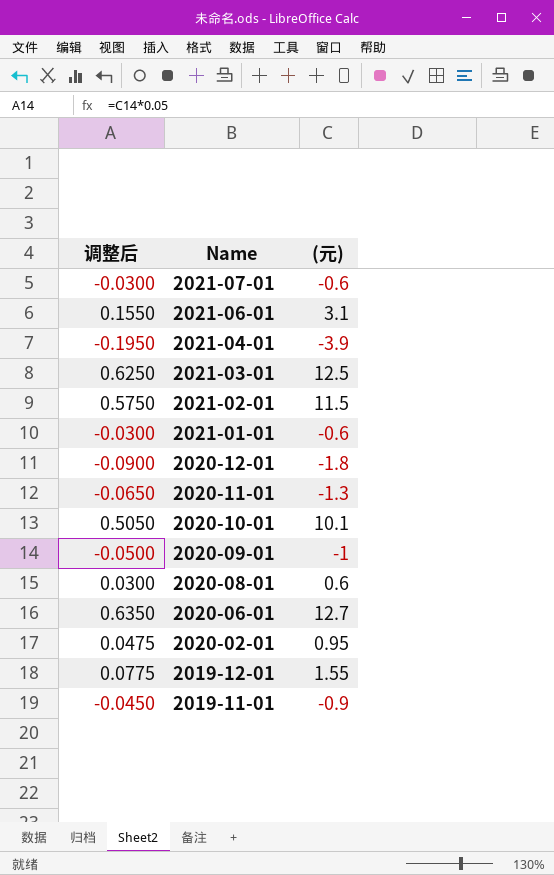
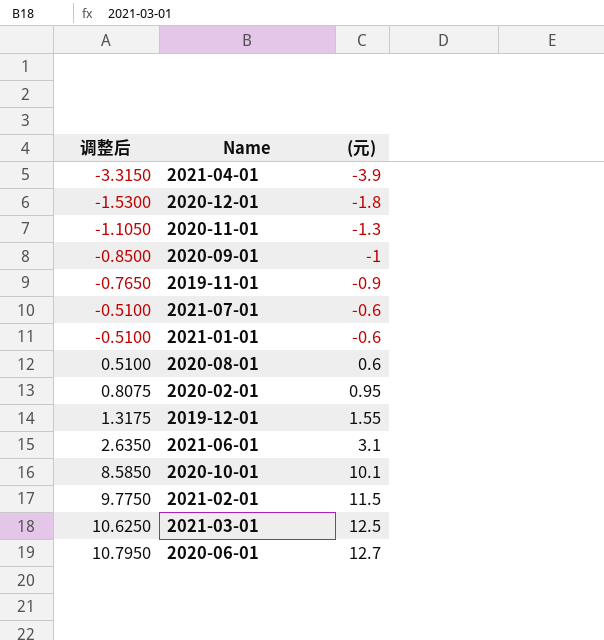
row order: Name descending -> 调整后 ascending
column 调整后 | formula: [(元)] * 0.05 -> [(元)] * 0.85

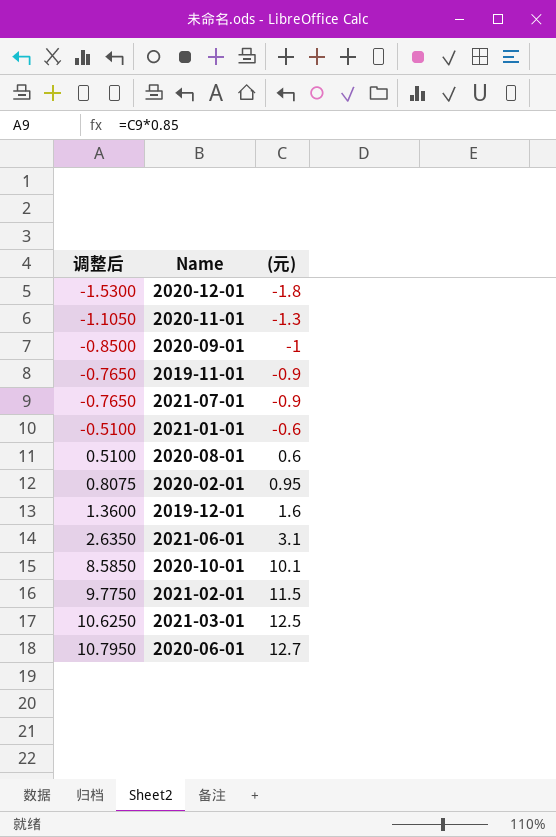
row 2021-04-01: -3.3150 | -3.9 -> none
2021-07-01 | 调整后: -0.5100 -> -0.7650
2021-07-01 | (元): -0.6 -> -0.9
2019-12-01 | 调整后: 1.3175 -> 1.3600
2019-12-01 | (元): 1.55 -> 1.6

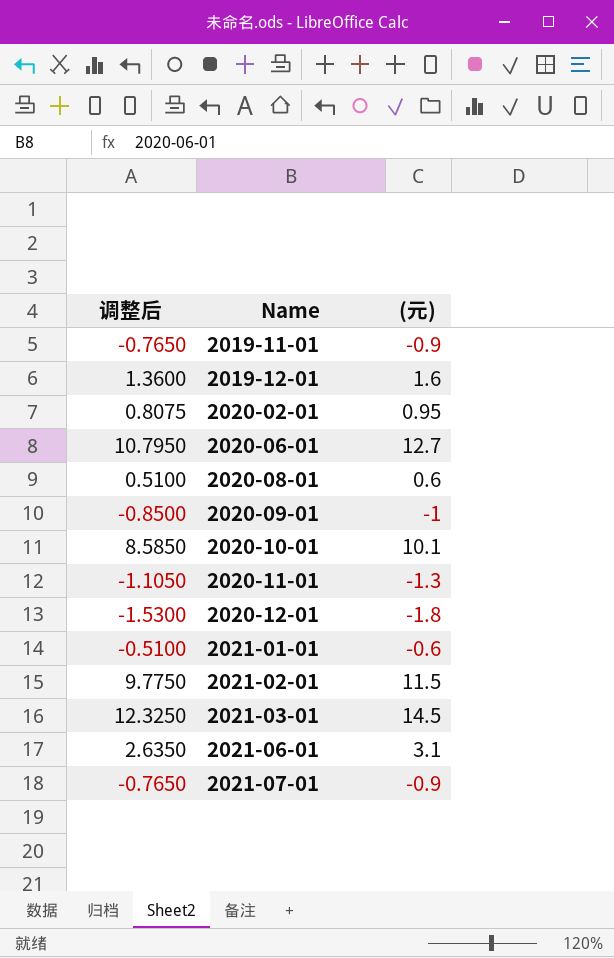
row order: 调整后 ascending -> Name ascending
2021-03-01 | 调整后: 10.6250 -> 12.3250
2021-03-01 | (元): 12.5 -> 14.5

